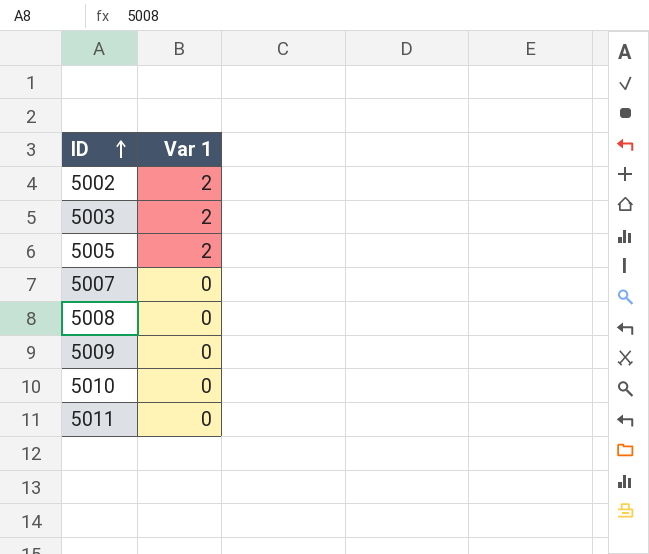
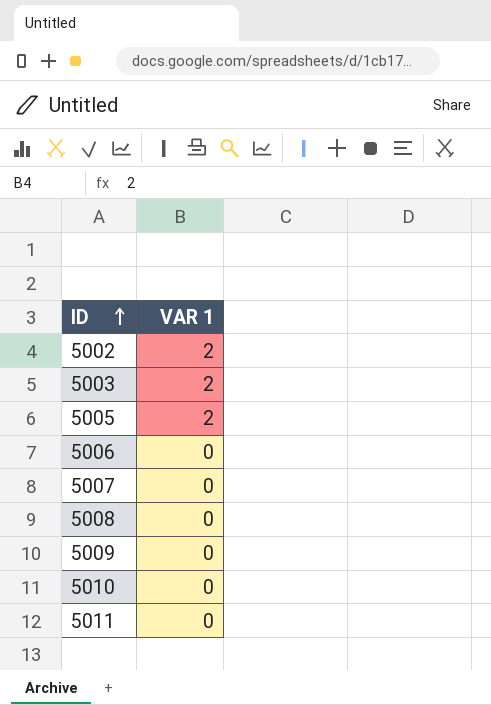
column name: Var 1 -> VAR 1
row 5006: none -> 0

